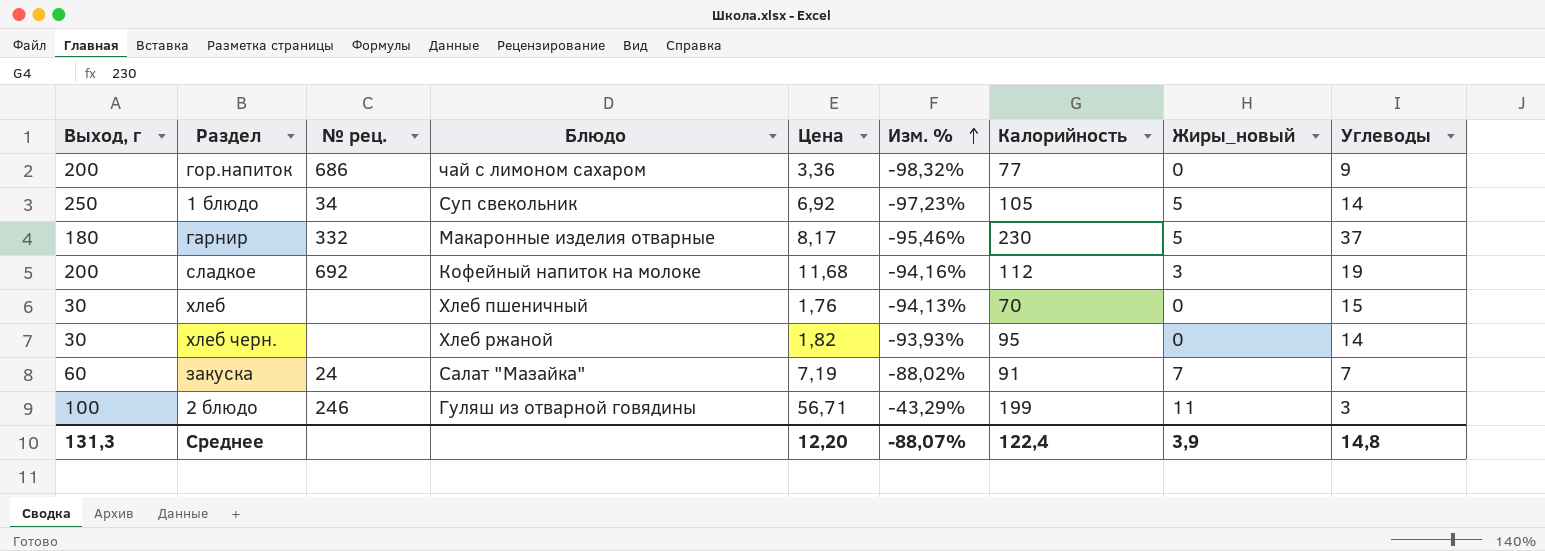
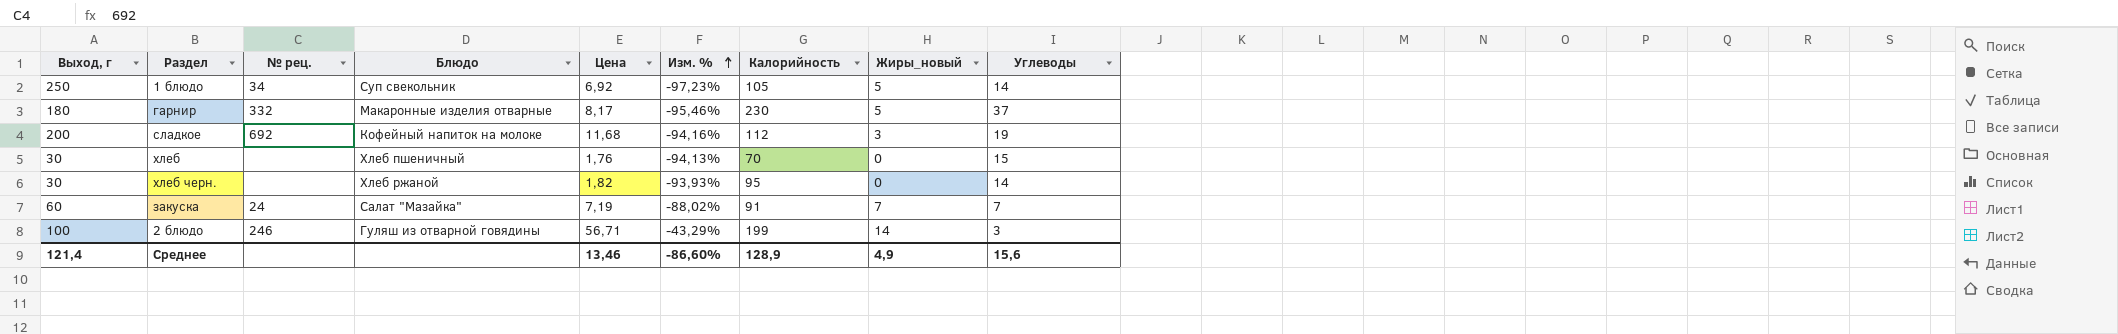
row гор.напиток: 200 | 686 | чай с лимоном сахаром | 3,36 | -98,32% | 77 | 0 | 9 -> none
2 блюдо | Жиры_новый: 11 -> 14
Среднее | Выход, г: 131,3 -> 121,4
Среднее | Цена: 12,20 -> 13,46
Среднее | Изм. %: -88,07% -> -86,60%
Среднее | Калорийность: 122,4 -> 128,9
Среднее | Жиры_новый: 3,9 -> 4,9
Среднее | Углеводы: 14,8 -> 15,6

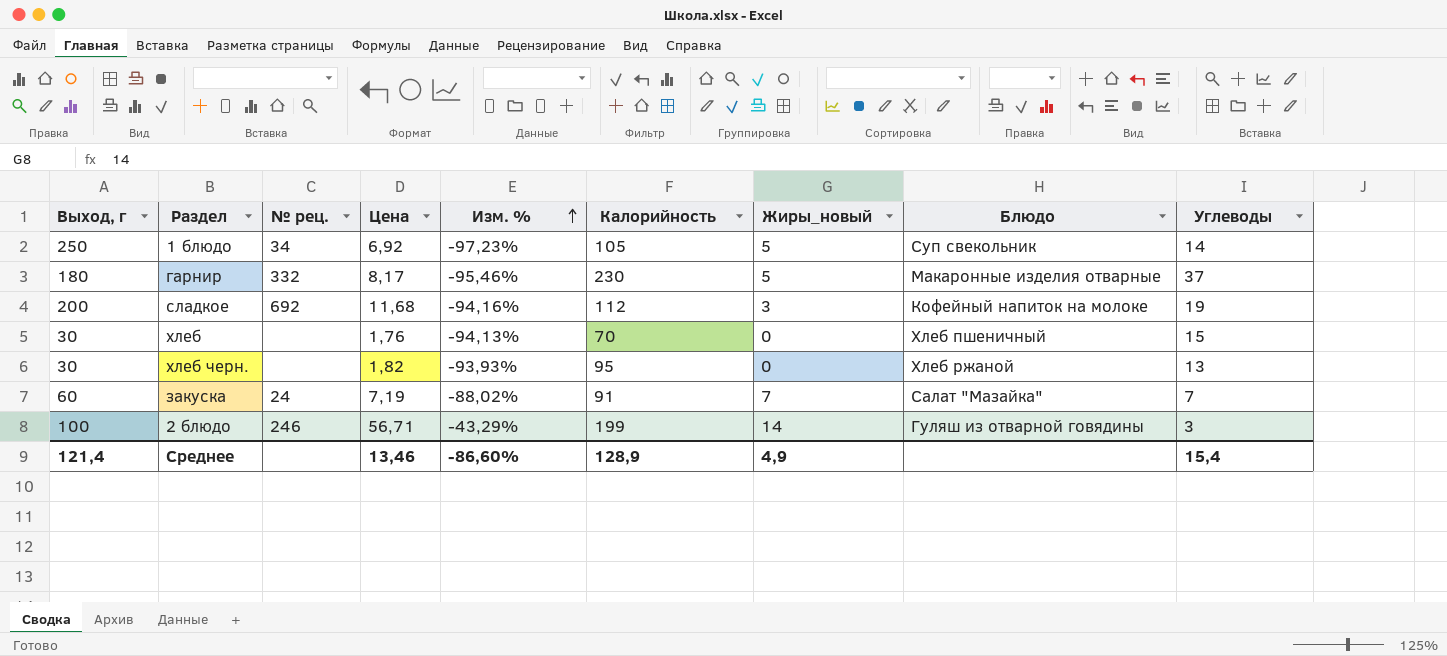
column Блюдо | position: 4 -> 8
хлеб черн. | Углеводы: 14 -> 13
Среднее | Углеводы: 15,6 -> 15,4

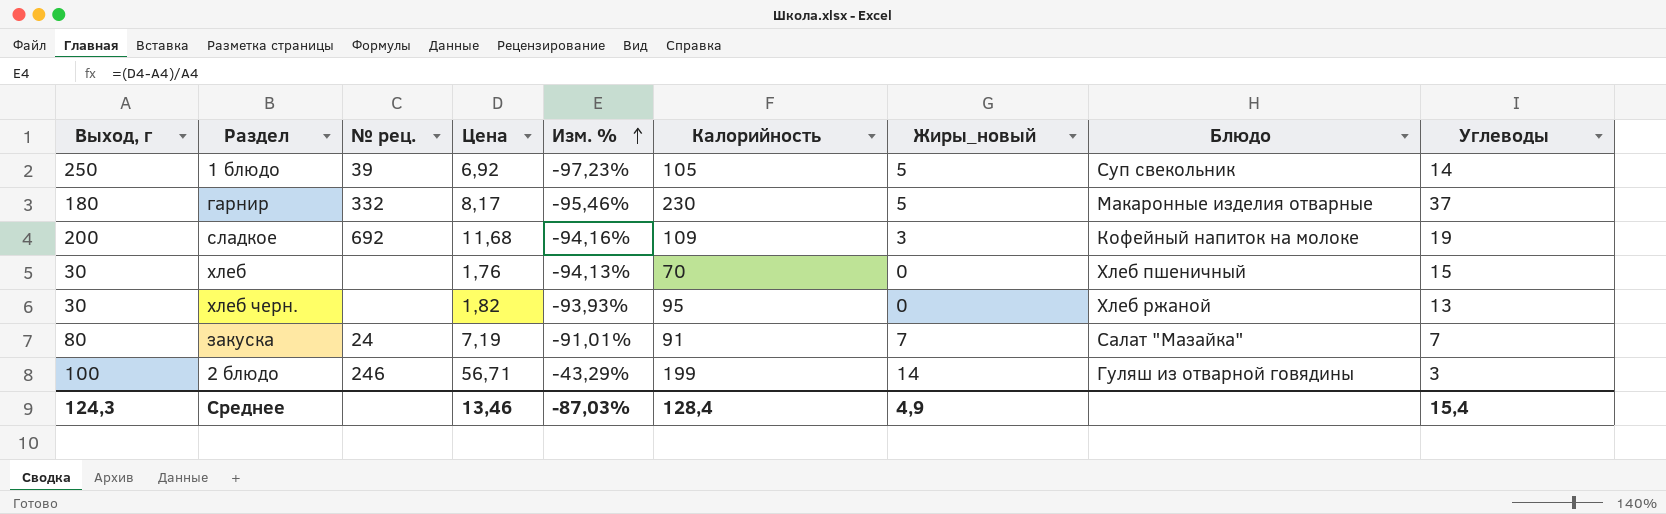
1 блюдо | № рец.: 34 -> 39
сладкое | Калорийность: 112 -> 109
закуска | Выход, г: 60 -> 80
закуска | Изм. %: -88,02% -> -91,01%
Среднее | Выход, г: 121,4 -> 124,3
Среднее | Изм. %: -86,60% -> -87,03%
Среднее | Калорийность: 128,9 -> 128,4

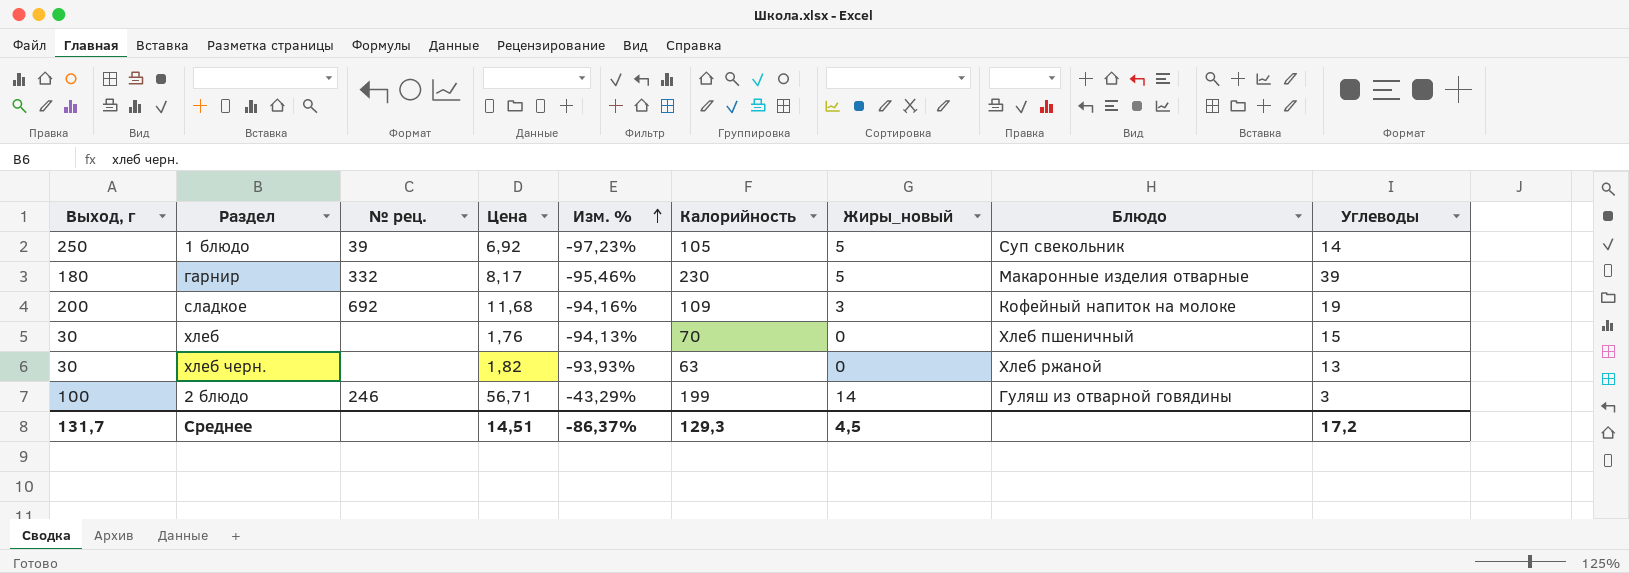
row закуска: 80 | 24 | 7,19 | -91,01% | 91 | 7 | Салат "Мазайка" | 7 -> none
гарнир | Углеводы: 37 -> 39
хлеб черн. | Калорийность: 95 -> 63
Среднее | Выход, г: 124,3 -> 131,7
Среднее | Цена: 13,46 -> 14,51
Среднее | Изм. %: -87,03% -> -86,37%
Среднее | Калорийность: 128,4 -> 129,3
Среднее | Жиры_новый: 4,9 -> 4,5
Среднее | Углеводы: 15,4 -> 17,2

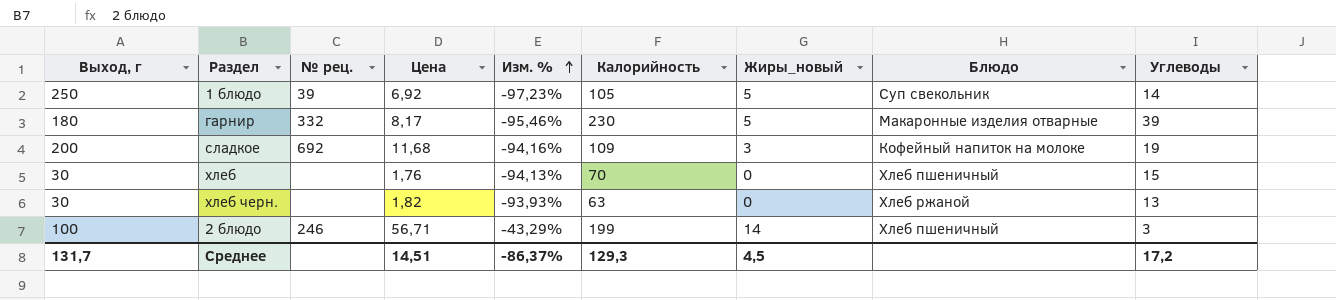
2 блюдо | Блюдо: Гуляш из отварной говядины -> Хлеб пшеничный

